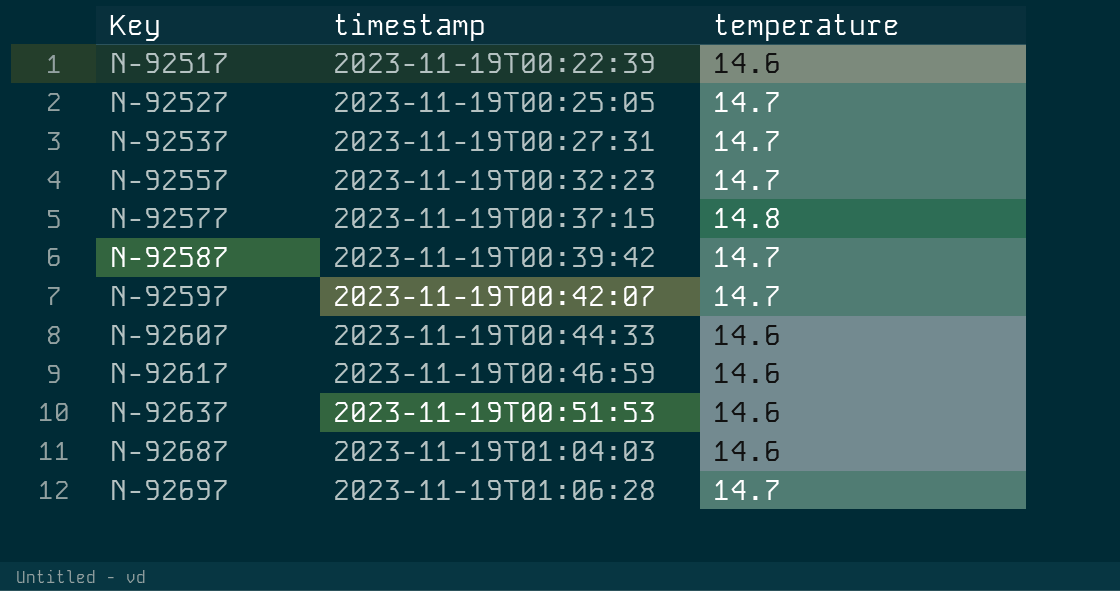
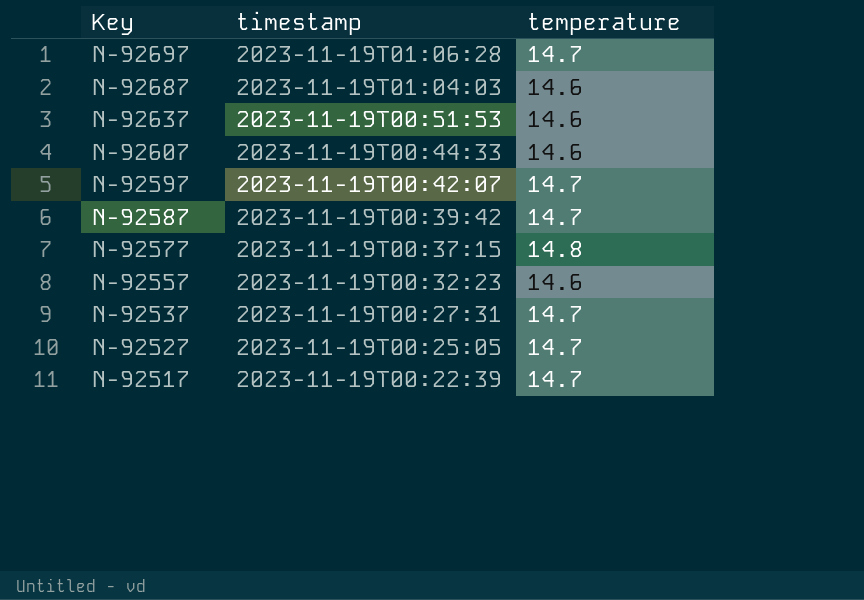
row order: Key ascending -> Key descending
row N-92617: 2023-11-19T00:46:59 | 14.6 -> none
N-92557 | temperature: 14.7 -> 14.6
N-92517 | temperature: 14.6 -> 14.7

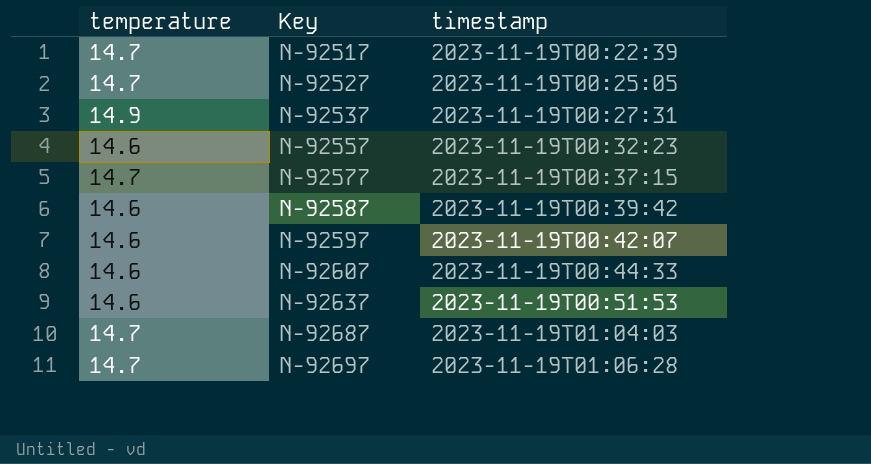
row order: Key descending -> Key ascending
column temperature | position: 3 -> 1
N-92537 | temperature: 14.7 -> 14.9
N-92577 | temperature: 14.8 -> 14.7
N-92587 | temperature: 14.7 -> 14.6
N-92597 | temperature: 14.7 -> 14.6
N-92687 | temperature: 14.6 -> 14.7

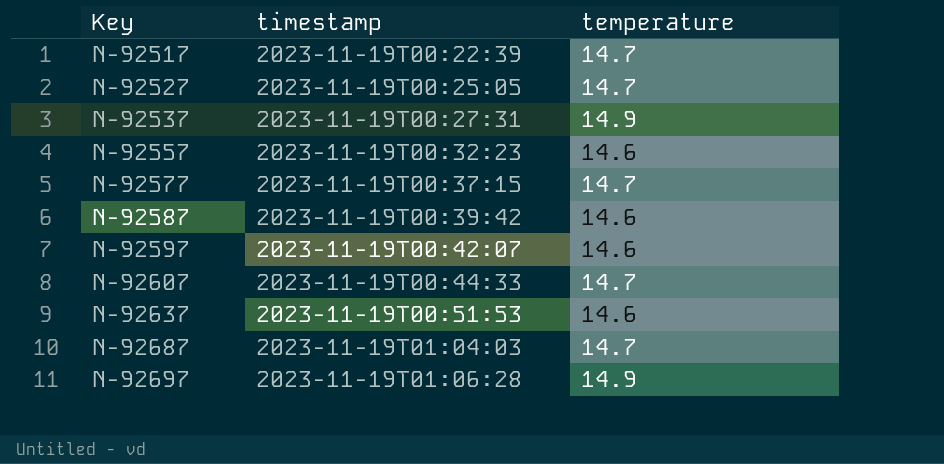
column temperature | position: 1 -> 3
N-92607 | temperature: 14.6 -> 14.7
N-92697 | temperature: 14.7 -> 14.9

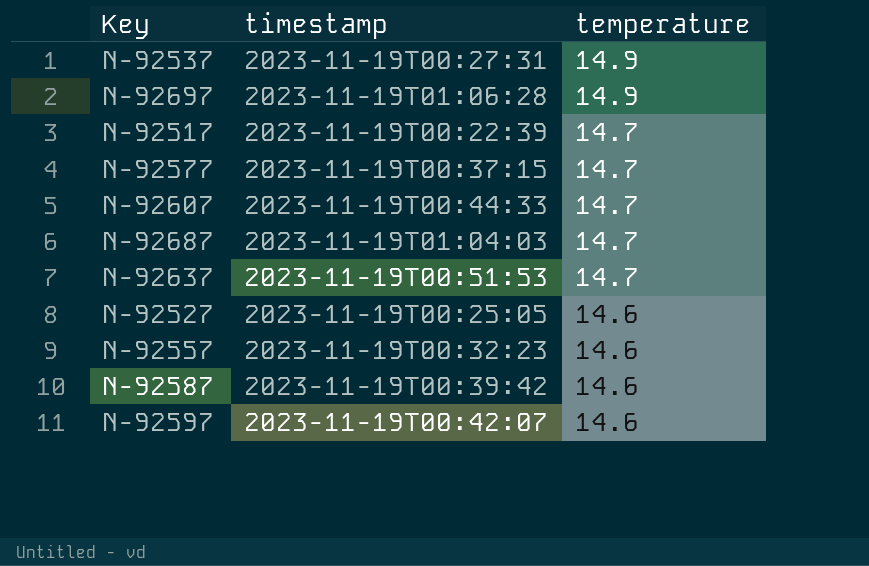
row order: Key ascending -> temperature descending
N-92637 | temperature: 14.6 -> 14.7
N-92527 | temperature: 14.7 -> 14.6

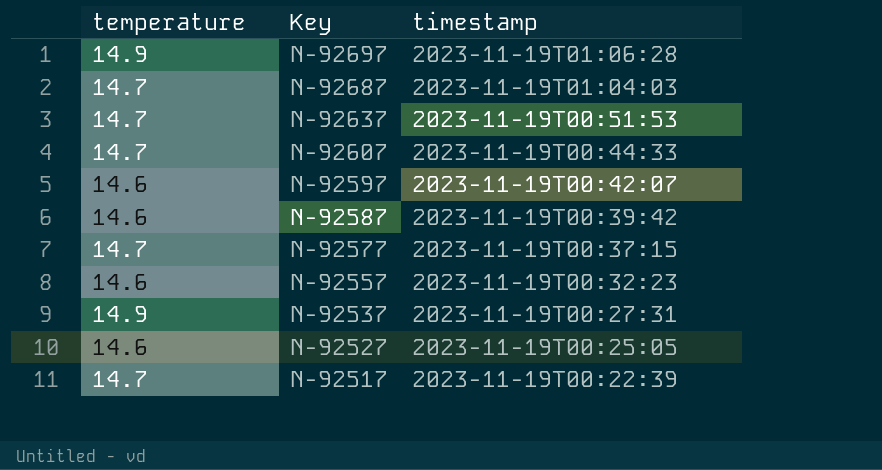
row order: temperature descending -> Key descending
column temperature | position: 3 -> 1

